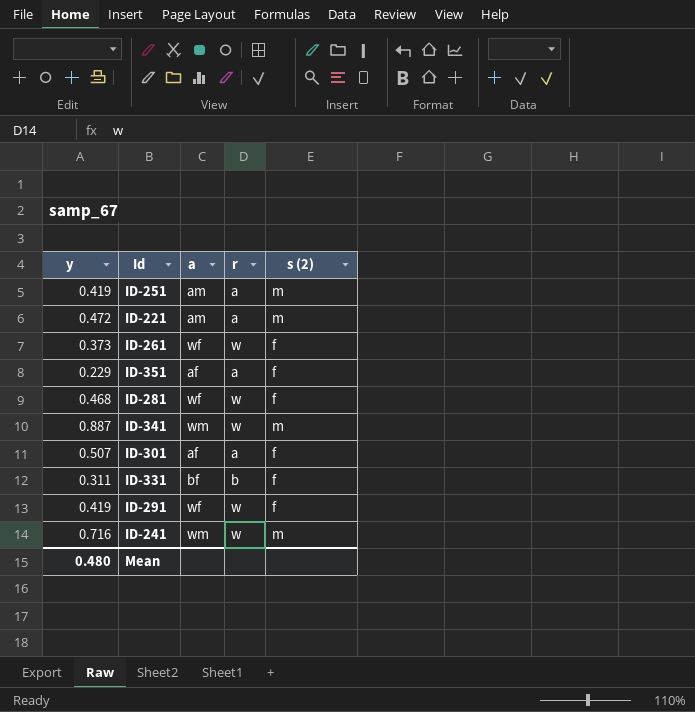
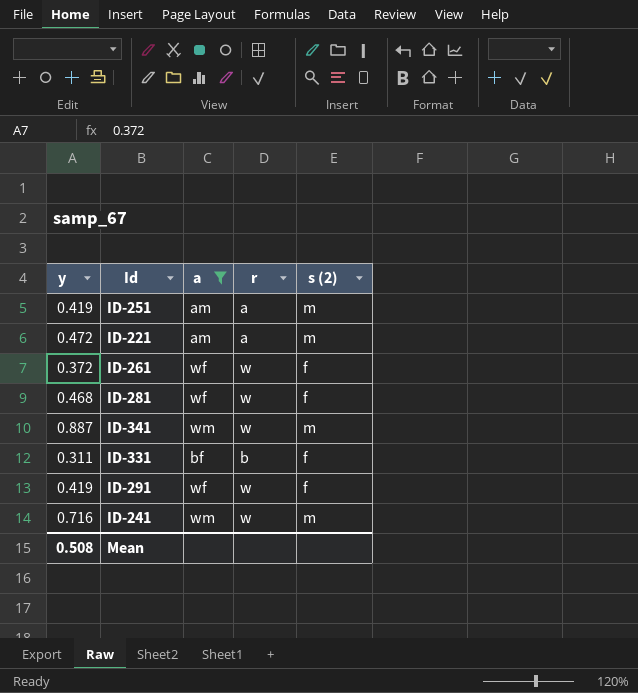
filter: none -> a != af
ID-261 | y: 0.373 -> 0.372
Mean | y: 0.480 -> 0.508

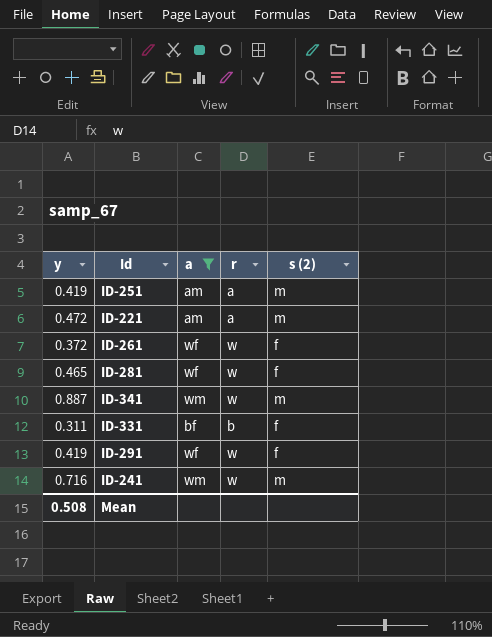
ID-281 | y: 0.468 -> 0.465

